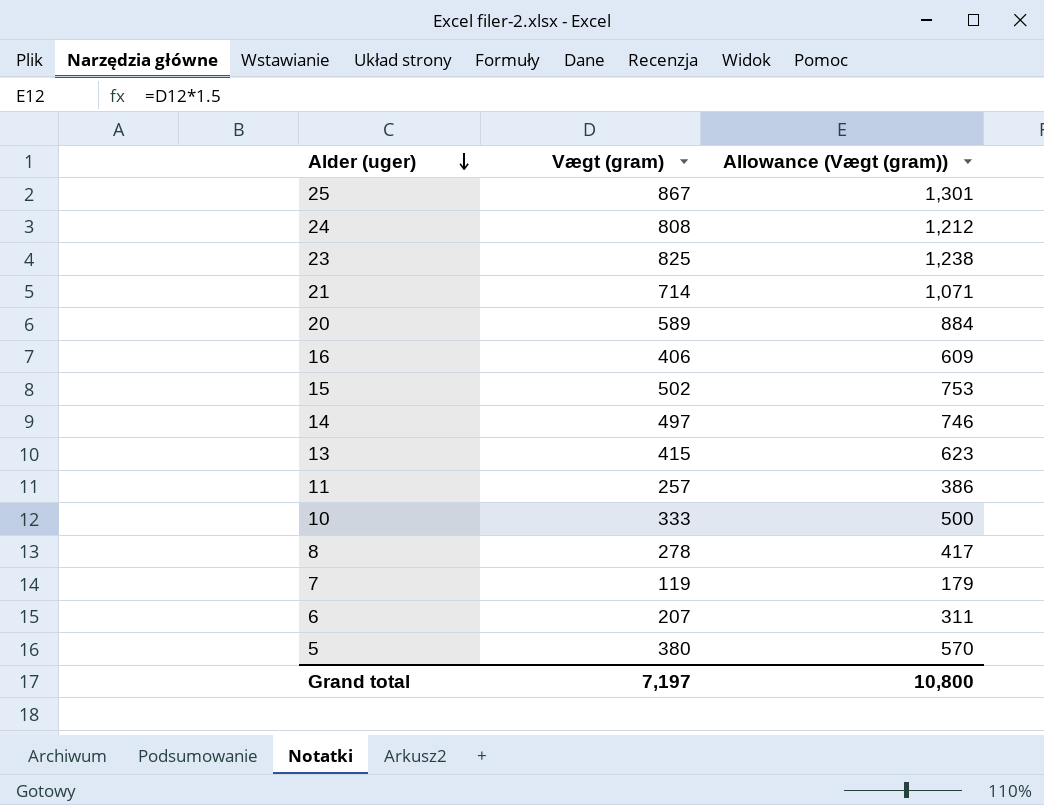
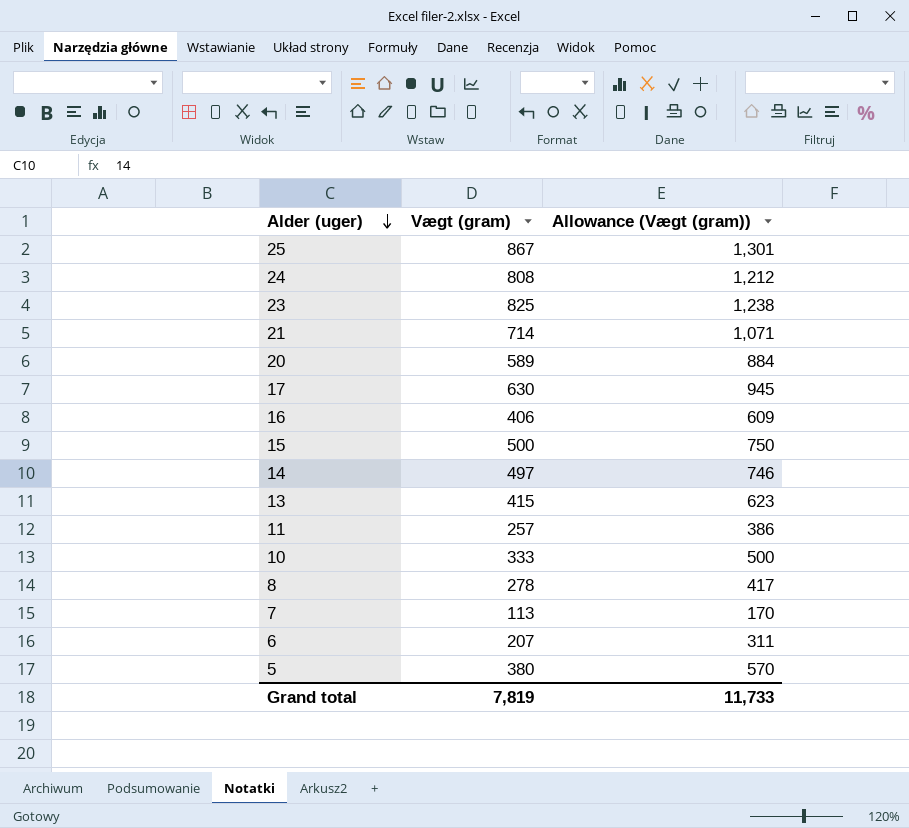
row 17: none -> 630 | 945
15 | Vægt (gram): 502 -> 500
15 | Allowance (Vægt (gram)): 753 -> 750
7 | Vægt (gram): 119 -> 113
7 | Allowance (Vægt (gram)): 179 -> 170
Grand total | Vægt (gram): 7,197 -> 7,819
Grand total | Allowance (Vægt (gram)): 10,800 -> 11,733

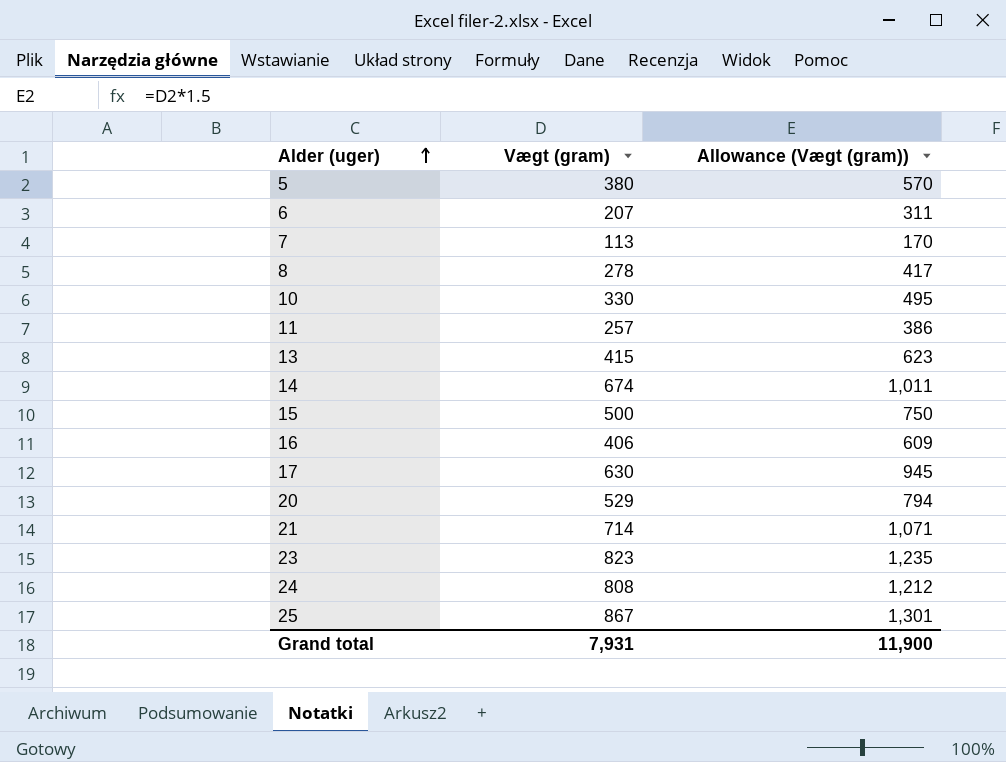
row order: Alder (uger) descending -> Alder (uger) ascending
10 | Vægt (gram): 333 -> 330
10 | Allowance (Vægt (gram)): 500 -> 495
14 | Vægt (gram): 497 -> 674
14 | Allowance (Vægt (gram)): 746 -> 1,011
20 | Vægt (gram): 589 -> 529
20 | Allowance (Vægt (gram)): 884 -> 794
23 | Vægt (gram): 825 -> 823
23 | Allowance (Vægt (gram)): 1,238 -> 1,235
Grand total | Vægt (gram): 7,819 -> 7,931
Grand total | Allowance (Vægt (gram)): 11,733 -> 11,900

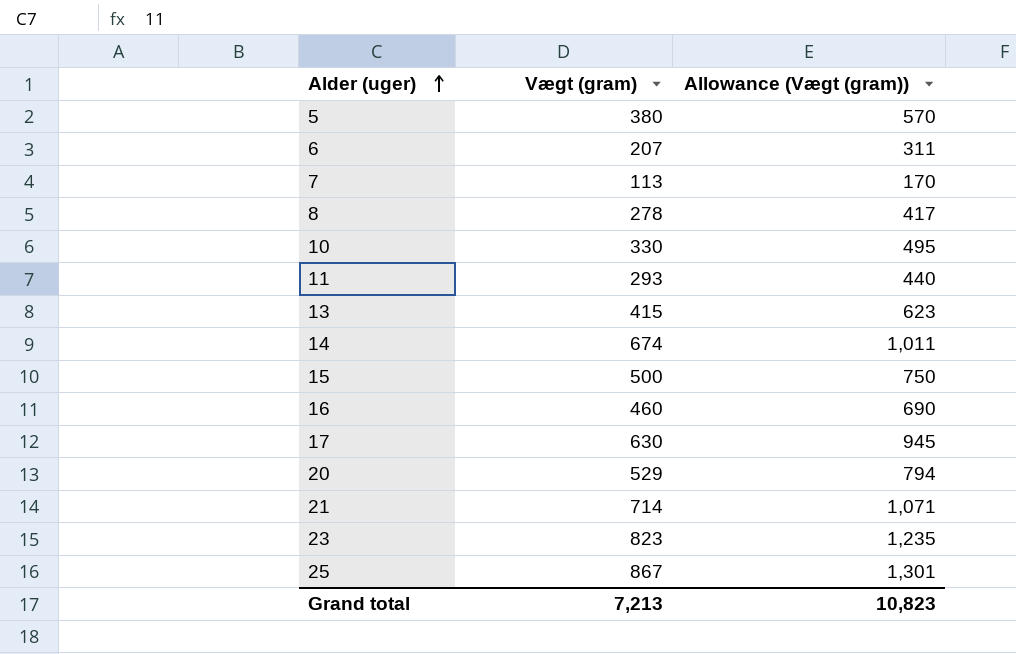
row 24: 808 | 1,212 -> none
11 | Vægt (gram): 257 -> 293
11 | Allowance (Vægt (gram)): 386 -> 440
16 | Vægt (gram): 406 -> 460
16 | Allowance (Vægt (gram)): 609 -> 690
Grand total | Vægt (gram): 7,931 -> 7,213
Grand total | Allowance (Vægt (gram)): 11,900 -> 10,823

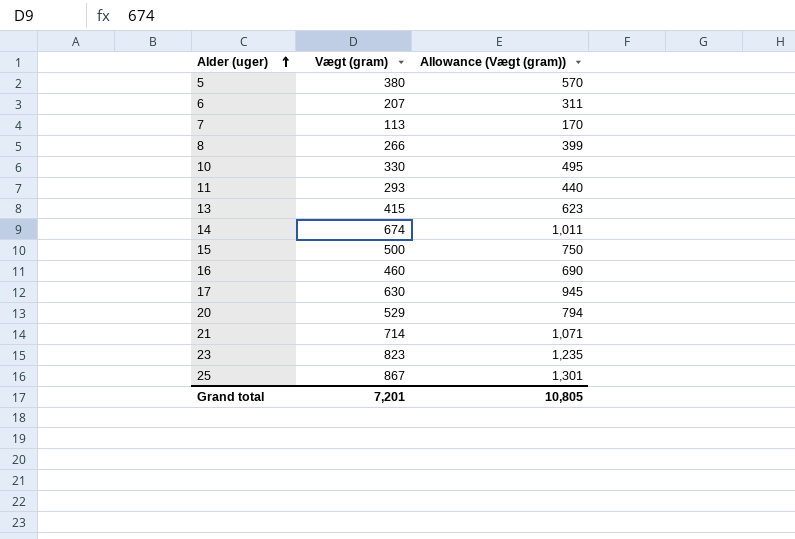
8 | Vægt (gram): 278 -> 266
8 | Allowance (Vægt (gram)): 417 -> 399
Grand total | Vægt (gram): 7,213 -> 7,201
Grand total | Allowance (Vægt (gram)): 10,823 -> 10,805

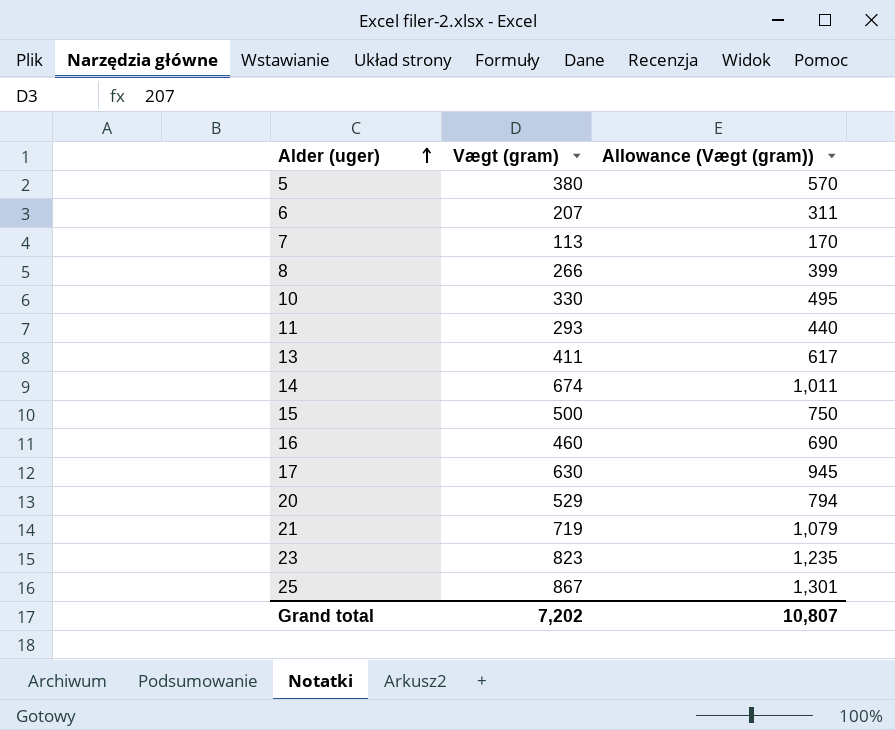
13 | Vægt (gram): 415 -> 411
13 | Allowance (Vægt (gram)): 623 -> 617
21 | Vægt (gram): 714 -> 719
21 | Allowance (Vægt (gram)): 1,071 -> 1,079
Grand total | Vægt (gram): 7,201 -> 7,202
Grand total | Allowance (Vægt (gram)): 10,805 -> 10,807

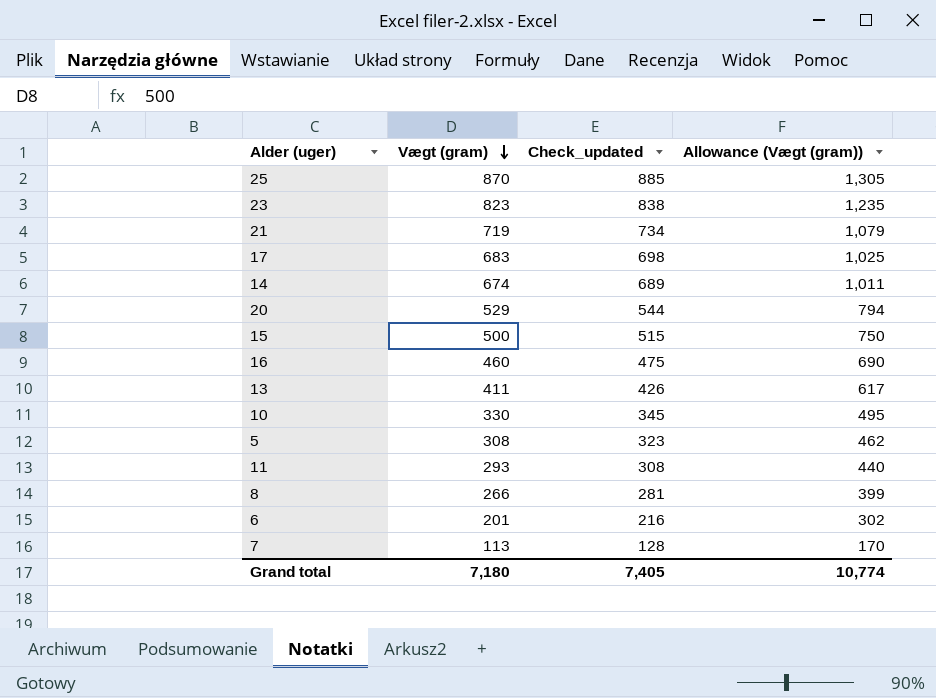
row order: Alder (uger) ascending -> Vægt (gram) descending
column Check_updated | formula: none -> [Vægt (gram)] + 15
25 | Vægt (gram): 867 -> 870
25 | Allowance (Vægt (gram)): 1,301 -> 1,305
17 | Vægt (gram): 630 -> 683
17 | Allowance (Vægt (gram)): 945 -> 1,025
5 | Vægt (gram): 380 -> 308
5 | Allowance (Vægt (gram)): 570 -> 462
6 | Vægt (gram): 207 -> 201
6 | Allowance (Vægt (gram)): 311 -> 302
Grand total | Vægt (gram): 7,202 -> 7,180
Grand total | Allowance (Vægt (gram)): 10,807 -> 10,774

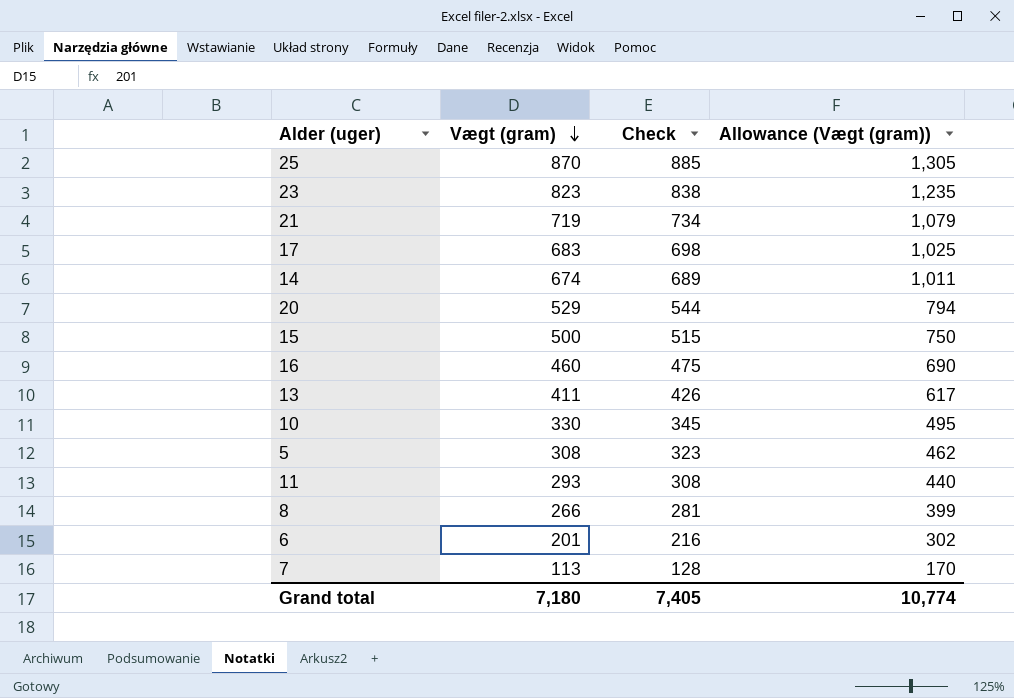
column name: Check_updated -> Check

